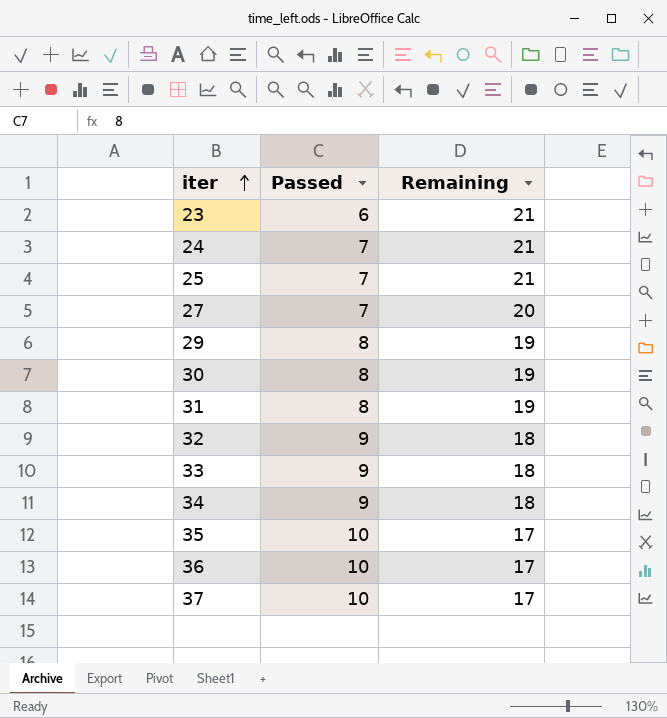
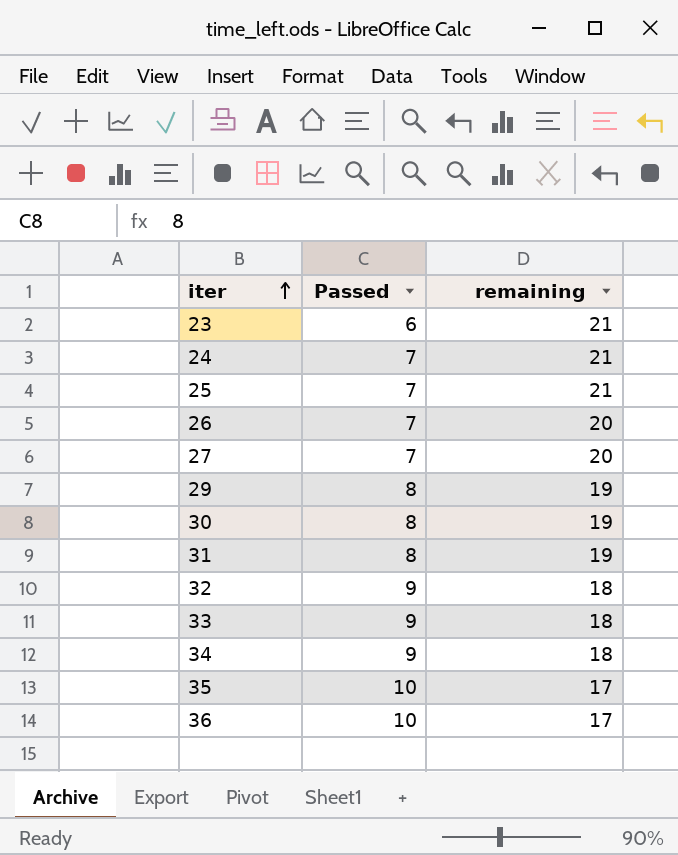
column name: Remaining -> remaining
row 37: 10 | 17 -> none
row 26: none -> 7 | 20

